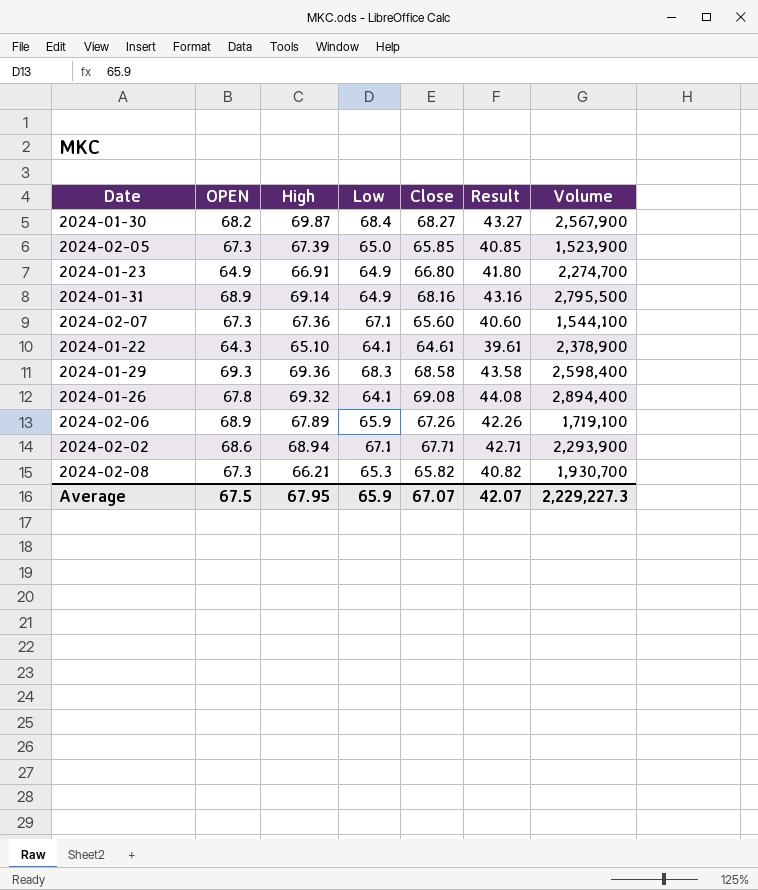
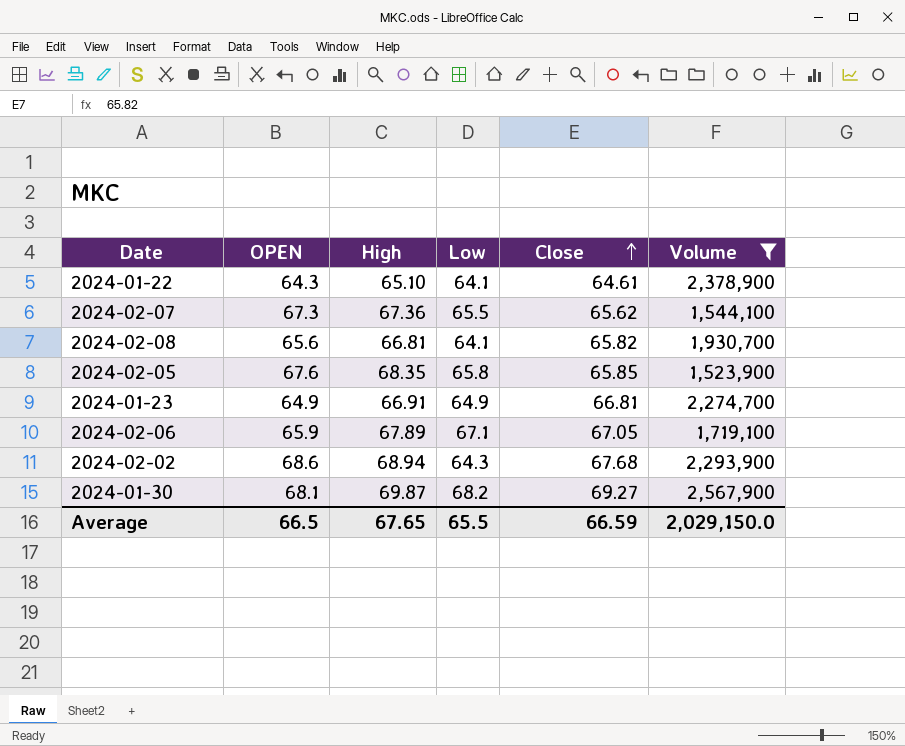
filter: none -> Volume <= 2,567,900
row order: none -> Close ascending
column Result | formula: [Close] - 25 -> none
2024-02-07 | Low: 67.1 -> 65.5
2024-02-07 | Close: 65.60 -> 65.62
2024-02-08 | OPEN: 67.3 -> 65.6
2024-02-08 | High: 66.21 -> 66.81
2024-02-08 | Low: 65.3 -> 64.1
2024-02-05 | OPEN: 67.3 -> 67.6
2024-02-05 | High: 67.39 -> 68.35
2024-02-05 | Low: 65.0 -> 65.8
2024-01-23 | Close: 66.80 -> 66.81
2024-02-06 | OPEN: 68.9 -> 65.9
2024-02-06 | Low: 65.9 -> 67.1
2024-02-06 | Close: 67.26 -> 67.05
2024-02-02 | Low: 67.1 -> 64.3
2024-02-02 | Close: 67.71 -> 67.68
2024-01-30 | OPEN: 68.2 -> 68.1
2024-01-30 | Low: 68.4 -> 68.2
2024-01-30 | Close: 68.27 -> 69.27
Average | OPEN: 67.5 -> 66.5
Average | High: 67.95 -> 67.65
Average | Low: 65.9 -> 65.5
Average | Close: 67.07 -> 66.59
Average | Volume: 2,229,227.3 -> 2,029,150.0

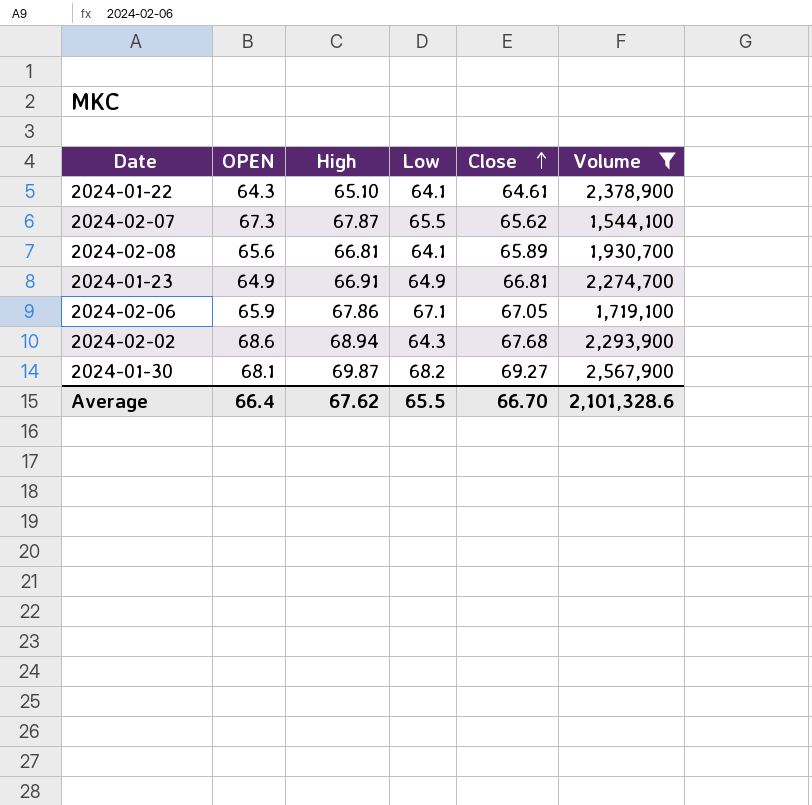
row 2024-02-05: 67.6 | 68.35 | 65.8 | 65.85 | 1,523,900 -> none
2024-02-07 | High: 67.36 -> 67.87
2024-02-08 | Close: 65.82 -> 65.89
2024-02-06 | High: 67.89 -> 67.86
Average | OPEN: 66.5 -> 66.4
Average | High: 67.65 -> 67.62
Average | Close: 66.59 -> 66.70
Average | Volume: 2,029,150.0 -> 2,101,328.6

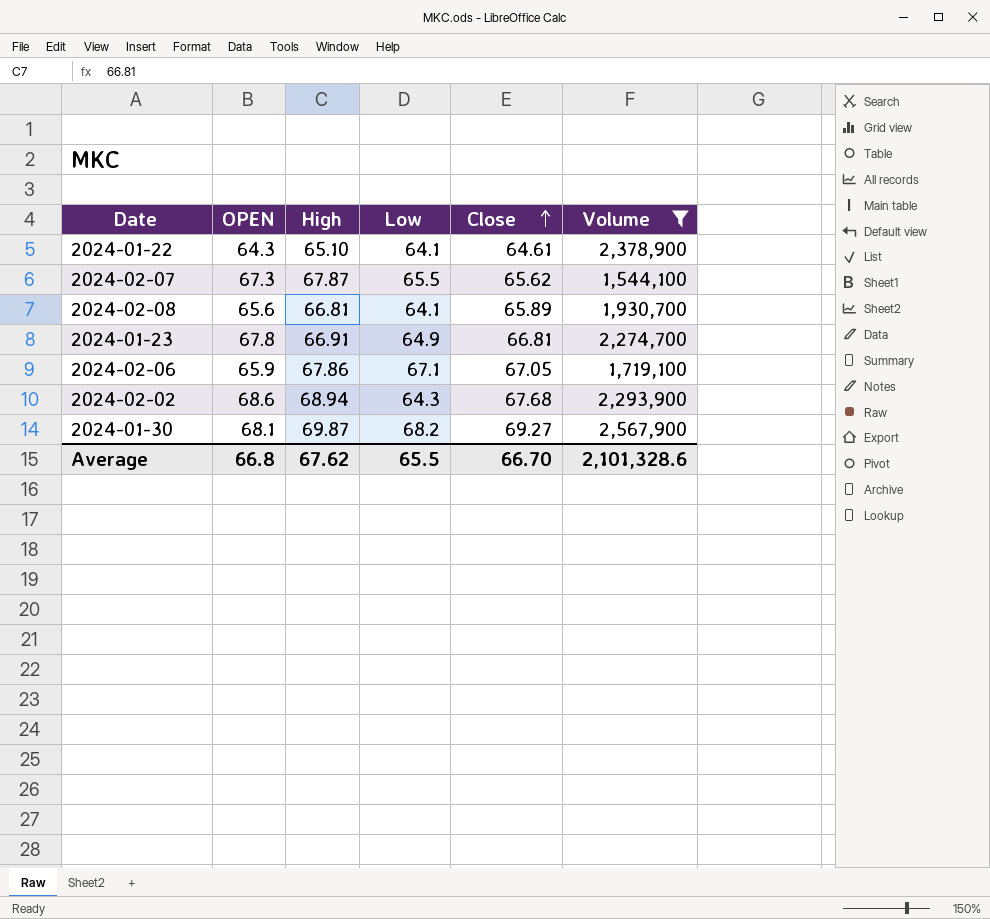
2024-01-23 | OPEN: 64.9 -> 67.8
Average | OPEN: 66.4 -> 66.8

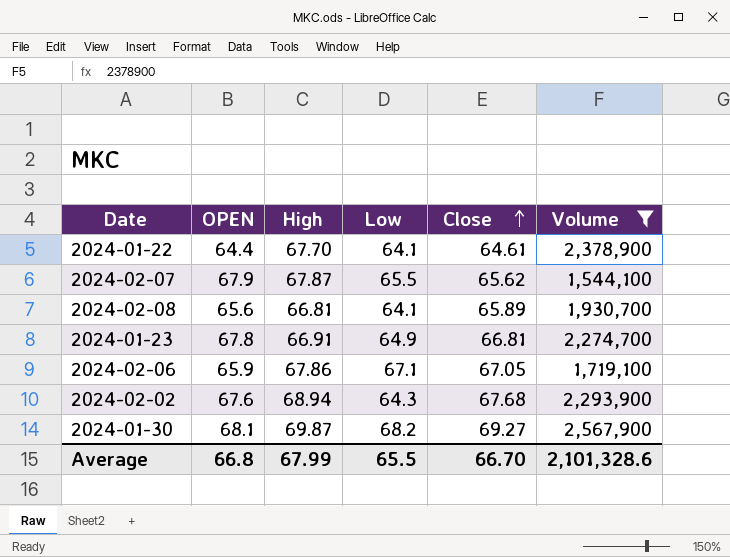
2024-01-22 | OPEN: 64.3 -> 64.4
2024-01-22 | High: 65.10 -> 67.70
2024-02-07 | OPEN: 67.3 -> 67.9
2024-02-02 | OPEN: 68.6 -> 67.6
Average | High: 67.62 -> 67.99

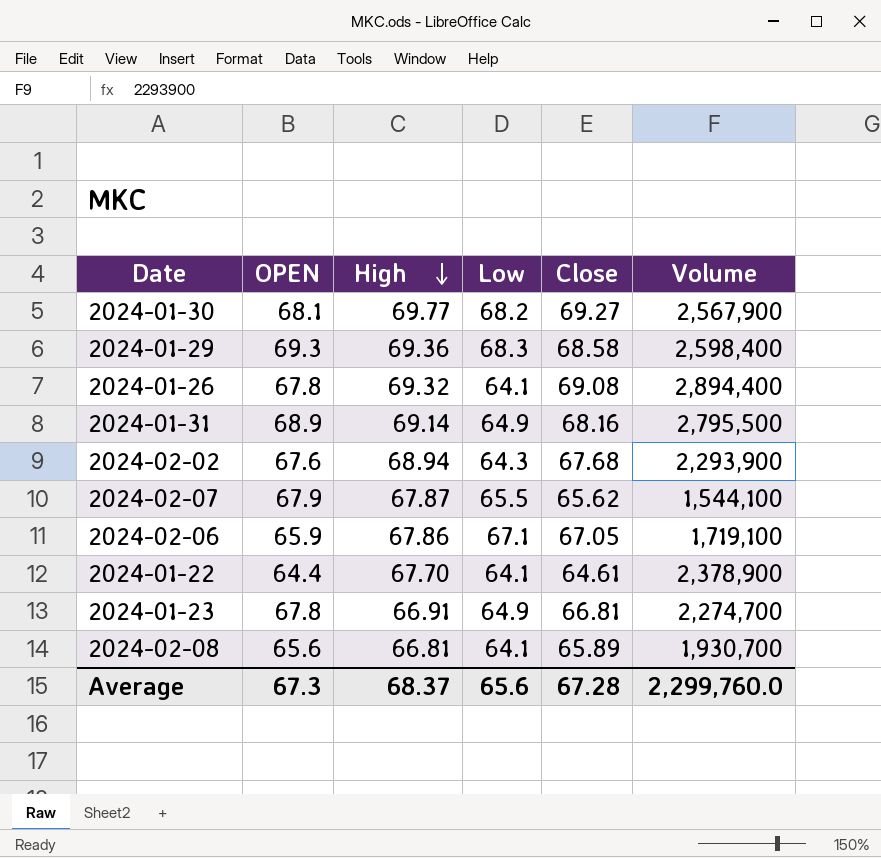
filter: Volume <= 2,567,900 -> none
row order: Close ascending -> High descending
2024-01-30 | High: 69.87 -> 69.77
Average | OPEN: 66.8 -> 67.3
Average | High: 67.99 -> 68.37
Average | Low: 65.5 -> 65.6
Average | Close: 66.70 -> 67.28
Average | Volume: 2,101,328.6 -> 2,299,760.0

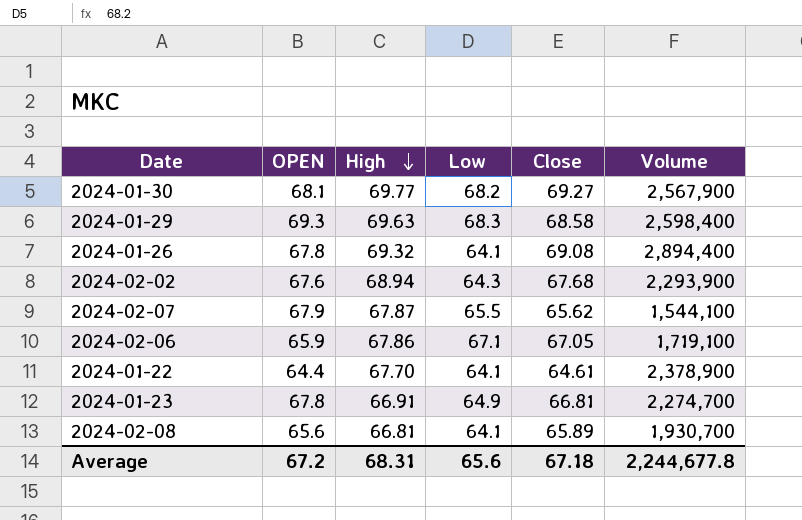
row 2024-01-31: 68.9 | 69.14 | 64.9 | 68.16 | 2,795,500 -> none
2024-01-29 | High: 69.36 -> 69.63
Average | OPEN: 67.3 -> 67.2
Average | High: 68.37 -> 68.31
Average | Close: 67.28 -> 67.18
Average | Volume: 2,299,760.0 -> 2,244,677.8

